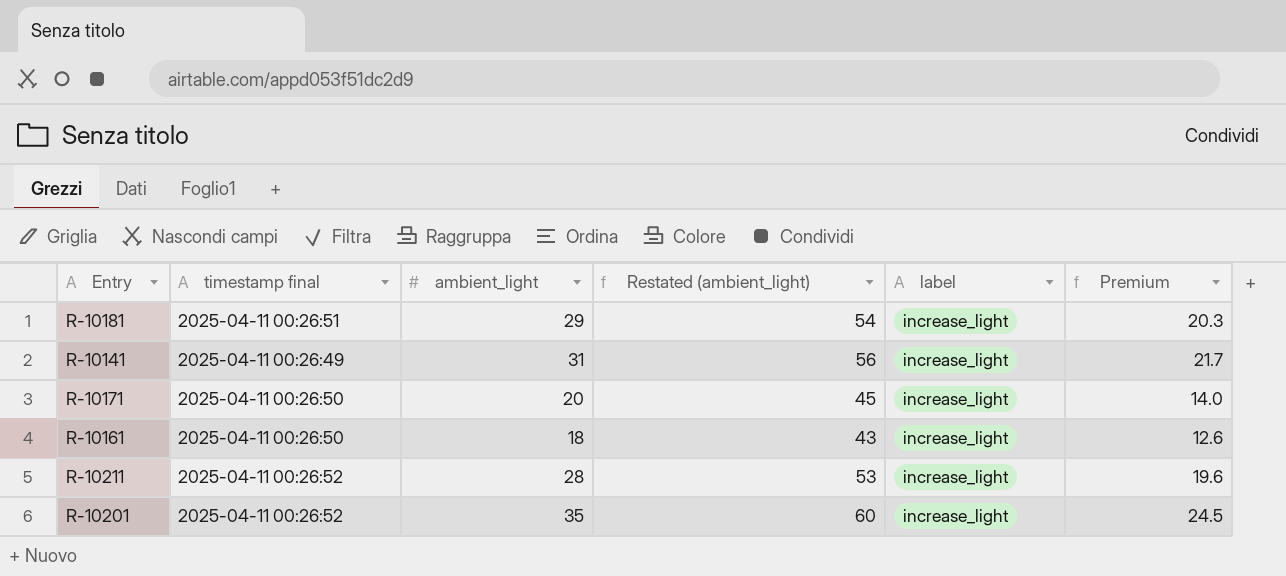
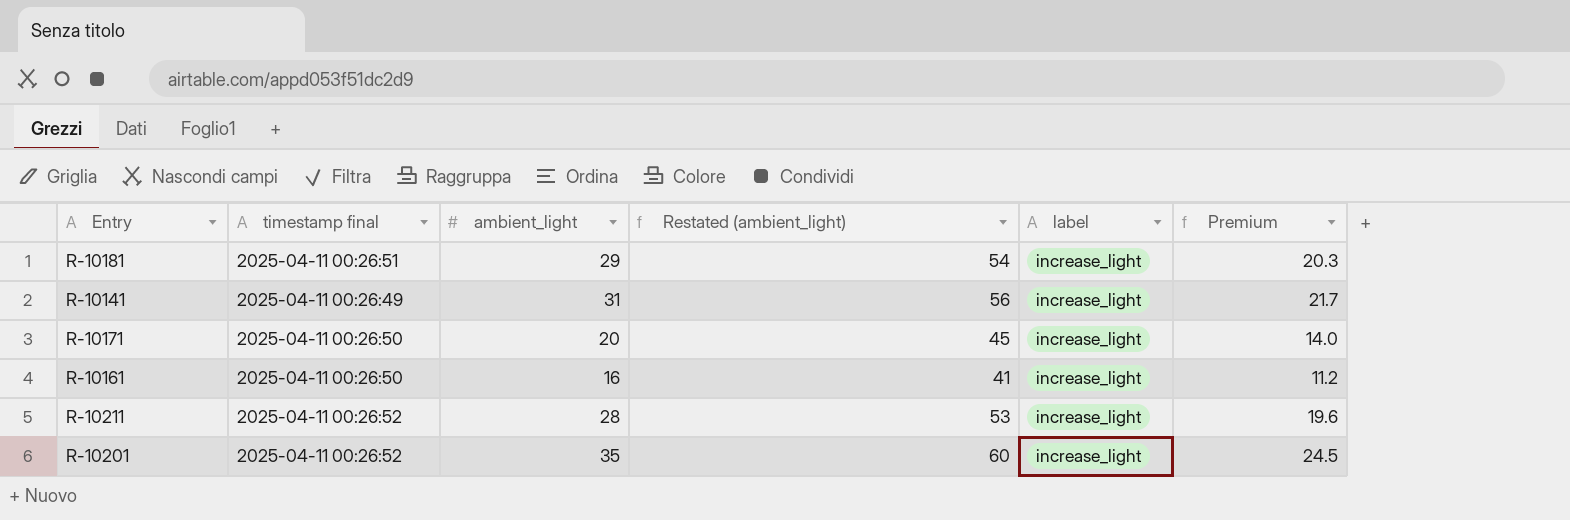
R-10161 | ambient_light: 18 -> 16
R-10161 | Restated (ambient_light): 43 -> 41
R-10161 | Premium: 12.6 -> 11.2

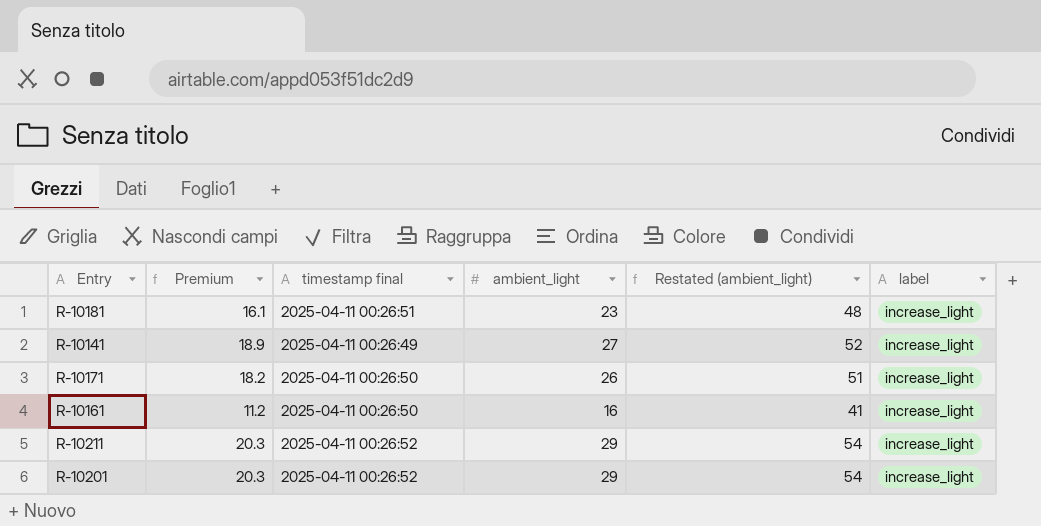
column Premium | position: 6 -> 2
R-10181 | Premium: 20.3 -> 16.1
R-10181 | ambient_light: 29 -> 23
R-10181 | Restated (ambient_light): 54 -> 48
R-10141 | Premium: 21.7 -> 18.9
R-10141 | ambient_light: 31 -> 27
R-10141 | Restated (ambient_light): 56 -> 52
R-10171 | Premium: 14.0 -> 18.2
R-10171 | ambient_light: 20 -> 26
R-10171 | Restated (ambient_light): 45 -> 51
R-10211 | Premium: 19.6 -> 20.3
R-10211 | ambient_light: 28 -> 29
R-10211 | Restated (ambient_light): 53 -> 54
R-10201 | Premium: 24.5 -> 20.3
R-10201 | ambient_light: 35 -> 29
R-10201 | Restated (ambient_light): 60 -> 54

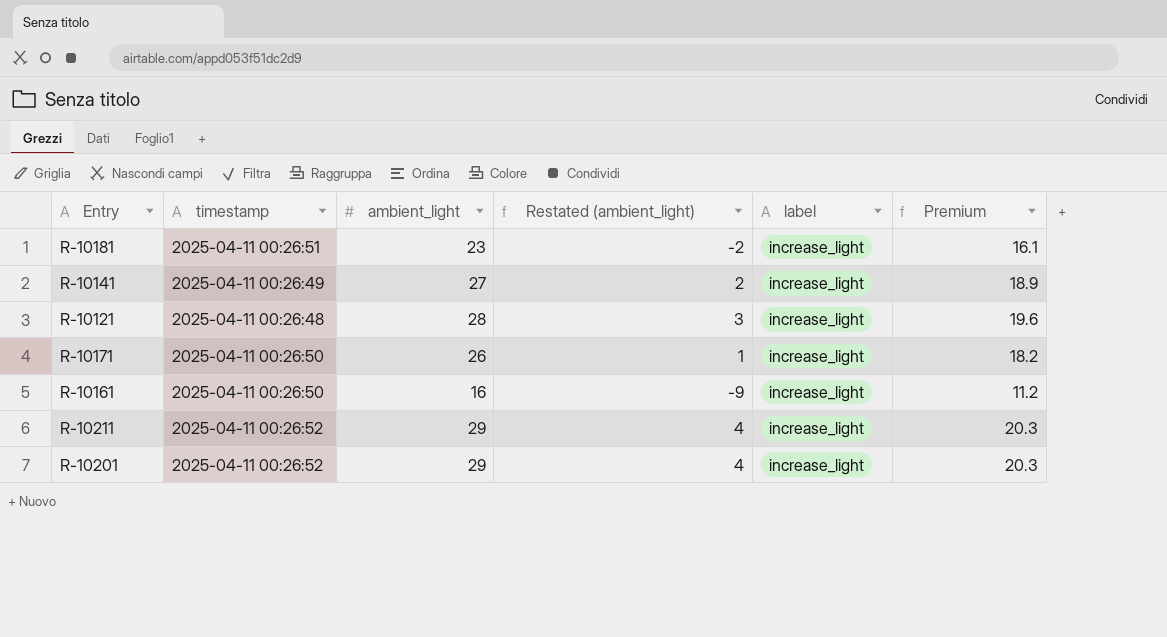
column name: timestamp final -> timestamp
column Restated (ambient_light) | formula: [ambient_light] + 25 -> [ambient_light] - 25
column Premium | position: 2 -> 6
row R-10121: none -> 2025-04-11 00:26:48 | 28 | 3 | increase_light | 19.6

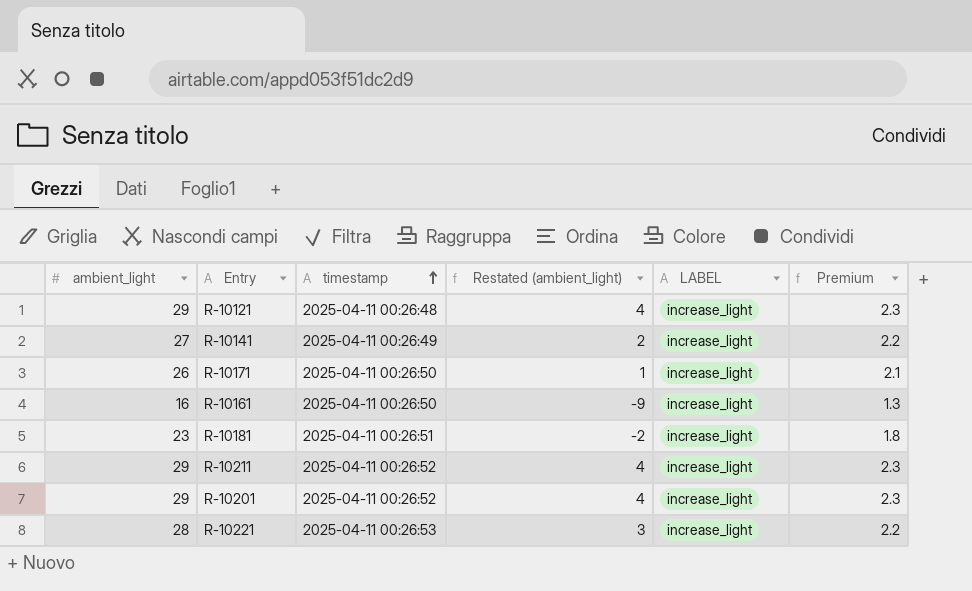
row order: none -> timestamp ascending
column ambient_light | position: 3 -> 1
column name: label -> LABEL
column Premium | formula: [ambient_light] * 0.7 -> [ambient_light] * 0.08
R-10121 | ambient_light: 28 -> 29
R-10121 | Restated (ambient_light): 3 -> 4
row R-10221: none -> 28 | 2025-04-11 00:26:53 | 3 | increase_light | 2.2

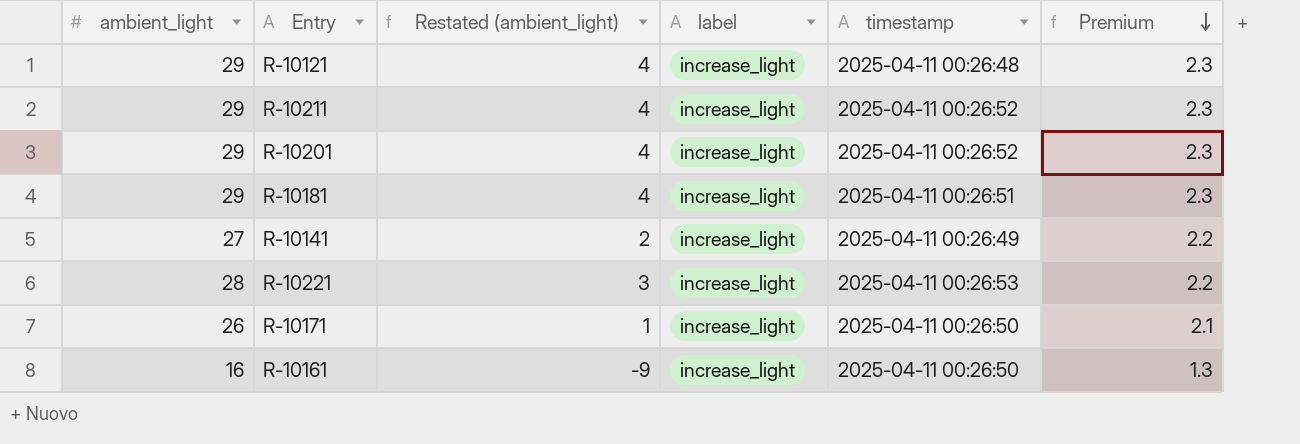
row order: timestamp ascending -> Premium descending
column name: LABEL -> label
column timestamp | position: 3 -> 5
R-10181 | ambient_light: 23 -> 29
R-10181 | Restated (ambient_light): -2 -> 4
R-10181 | Premium: 1.8 -> 2.3

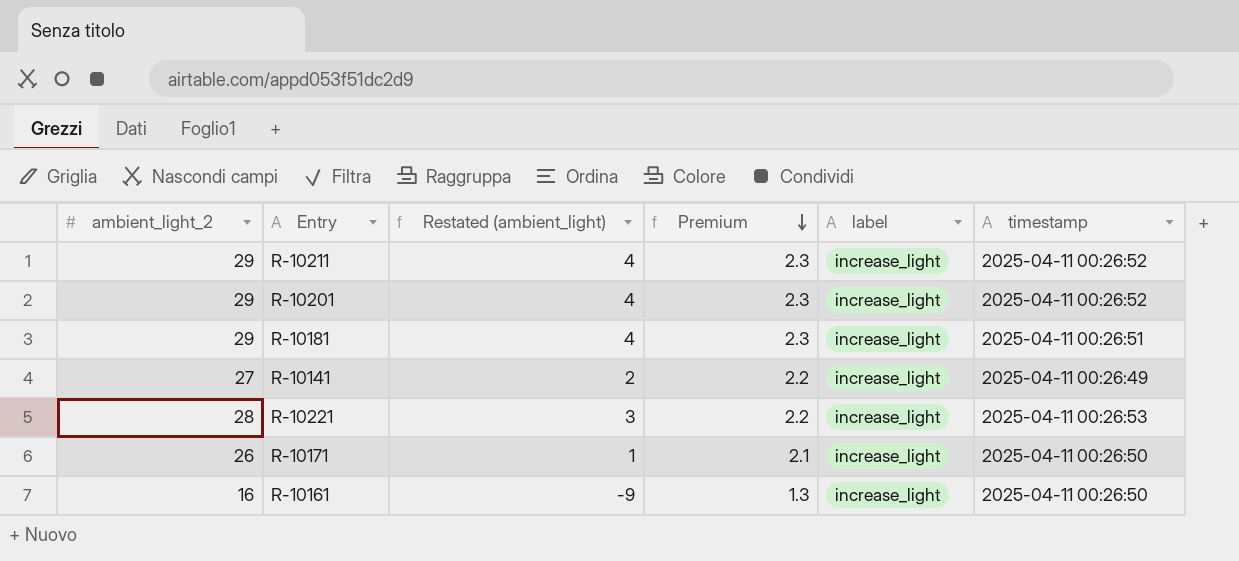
column name: ambient_light -> ambient_light_2
column Premium | position: 6 -> 4
row R-10121: 29 | 4 | increase_light | 2025-04-11 00:26:48 | 2.3 -> none

